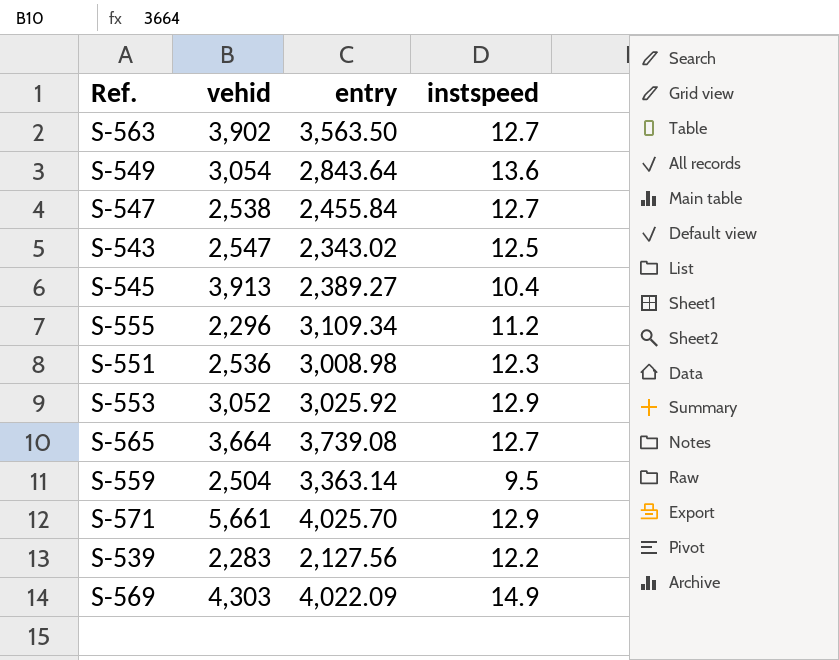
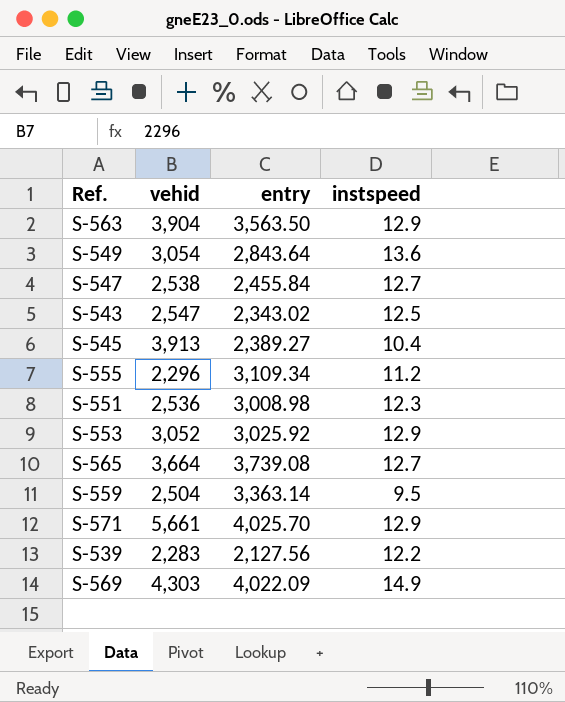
S-563 | vehid: 3,902 -> 3,904
S-563 | instspeed: 12.7 -> 12.9

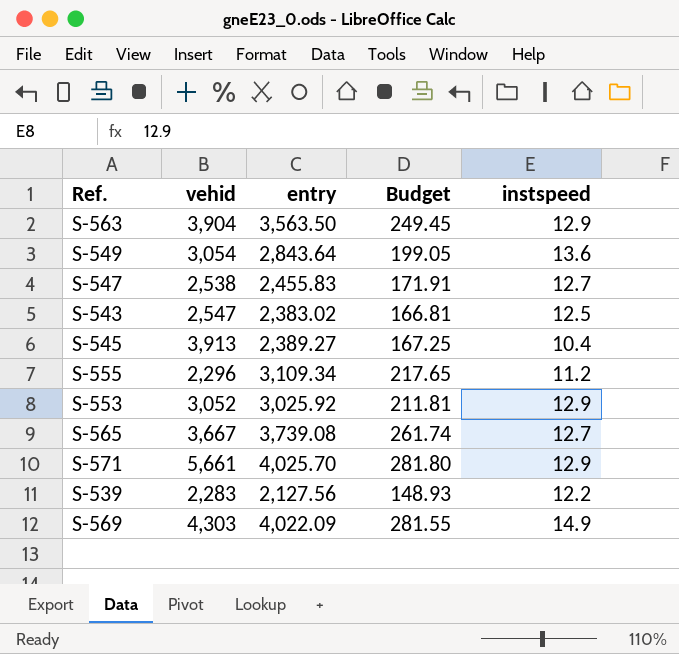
column Budget | formula: none -> [entry] * 0.07
row S-551: 2,536 | 3,008.98 | 12.3 -> none
row S-559: 2,504 | 3,363.14 | 9.5 -> none
S-547 | entry: 2,455.84 -> 2,455.83
S-543 | entry: 2,343.02 -> 2,383.02
S-565 | vehid: 3,664 -> 3,667

